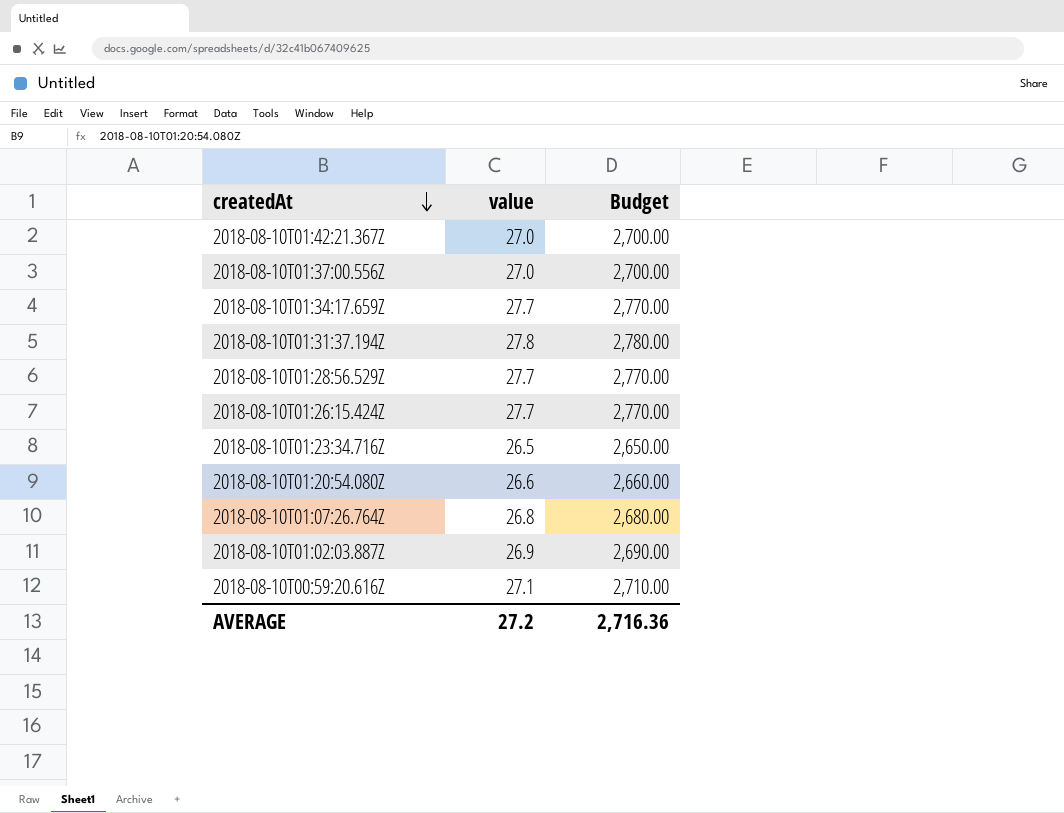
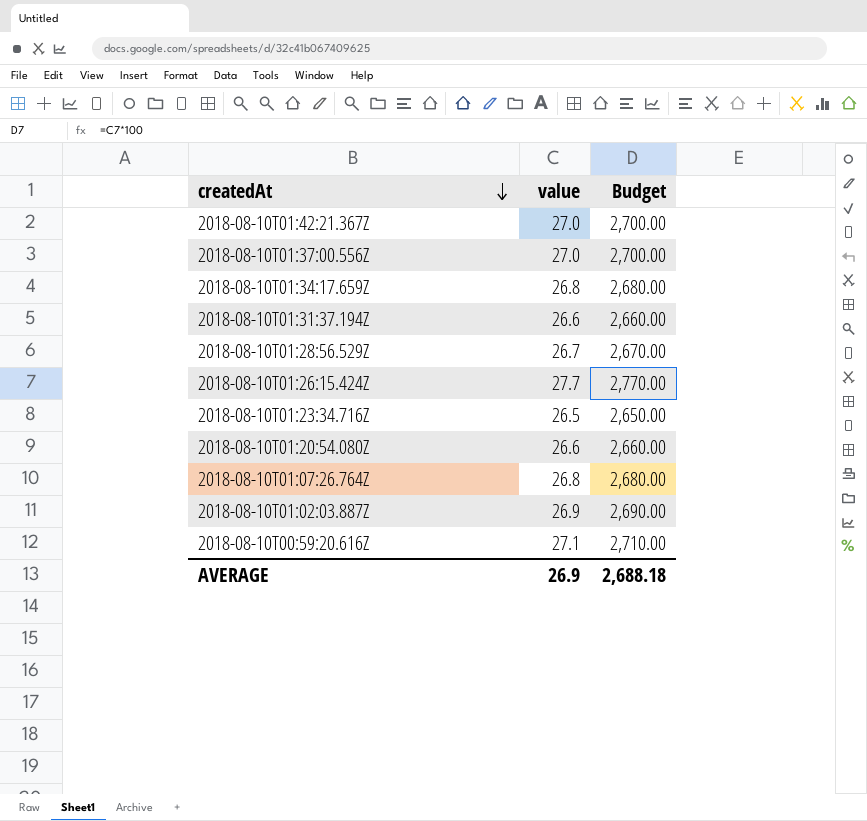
2018-08-10T01:34:17.659Z | value: 27.7 -> 26.8
2018-08-10T01:34:17.659Z | Budget: 2,770.00 -> 2,680.00
2018-08-10T01:31:37.194Z | value: 27.8 -> 26.6
2018-08-10T01:31:37.194Z | Budget: 2,780.00 -> 2,660.00
2018-08-10T01:28:56.529Z | value: 27.7 -> 26.7
2018-08-10T01:28:56.529Z | Budget: 2,770.00 -> 2,670.00
AVERAGE | value: 27.2 -> 26.9
AVERAGE | Budget: 2,716.36 -> 2,688.18

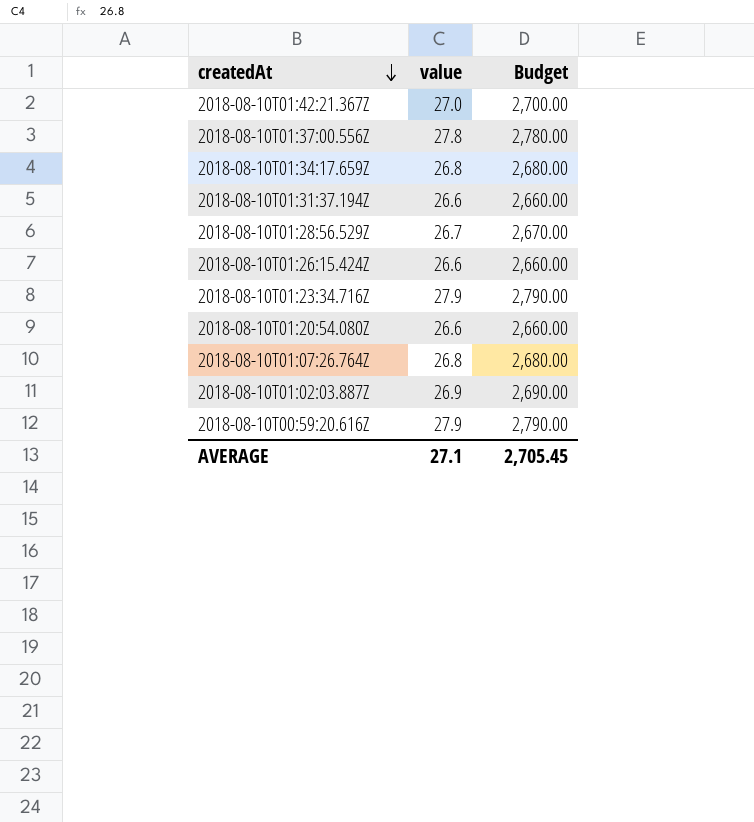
2018-08-10T01:37:00.556Z | value: 27.0 -> 27.8
2018-08-10T01:37:00.556Z | Budget: 2,700.00 -> 2,780.00
2018-08-10T01:26:15.424Z | value: 27.7 -> 26.6
2018-08-10T01:26:15.424Z | Budget: 2,770.00 -> 2,660.00
2018-08-10T01:23:34.716Z | value: 26.5 -> 27.9
2018-08-10T01:23:34.716Z | Budget: 2,650.00 -> 2,790.00
2018-08-10T00:59:20.616Z | value: 27.1 -> 27.9
2018-08-10T00:59:20.616Z | Budget: 2,710.00 -> 2,790.00
AVERAGE | value: 26.9 -> 27.1
AVERAGE | Budget: 2,688.18 -> 2,705.45

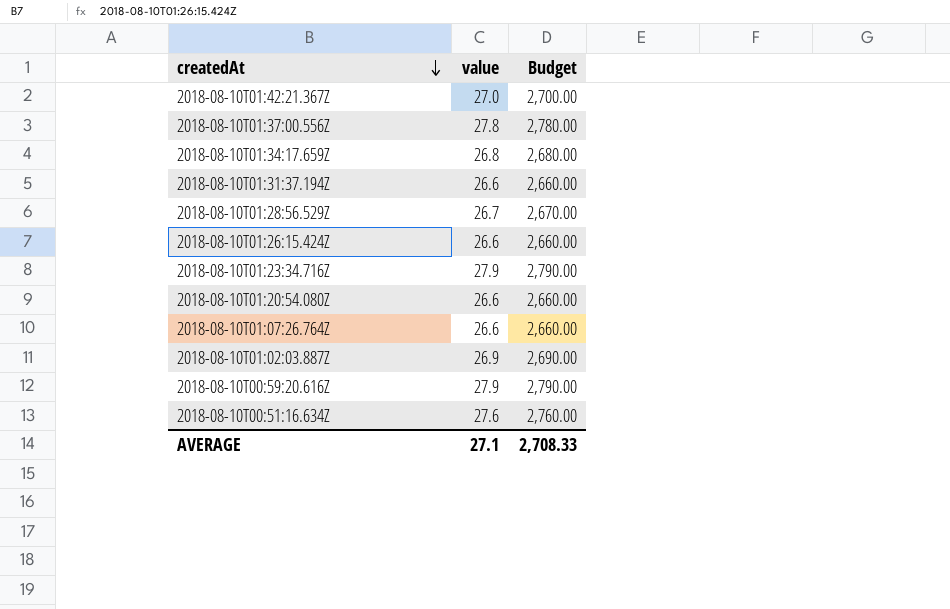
2018-08-10T01:07:26.764Z | value: 26.8 -> 26.6
2018-08-10T01:07:26.764Z | Budget: 2,680.00 -> 2,660.00
row 2018-08-10T00:51:16.634Z: none -> 27.6 | 2,760.00
AVERAGE | Budget: 2,705.45 -> 2,708.33

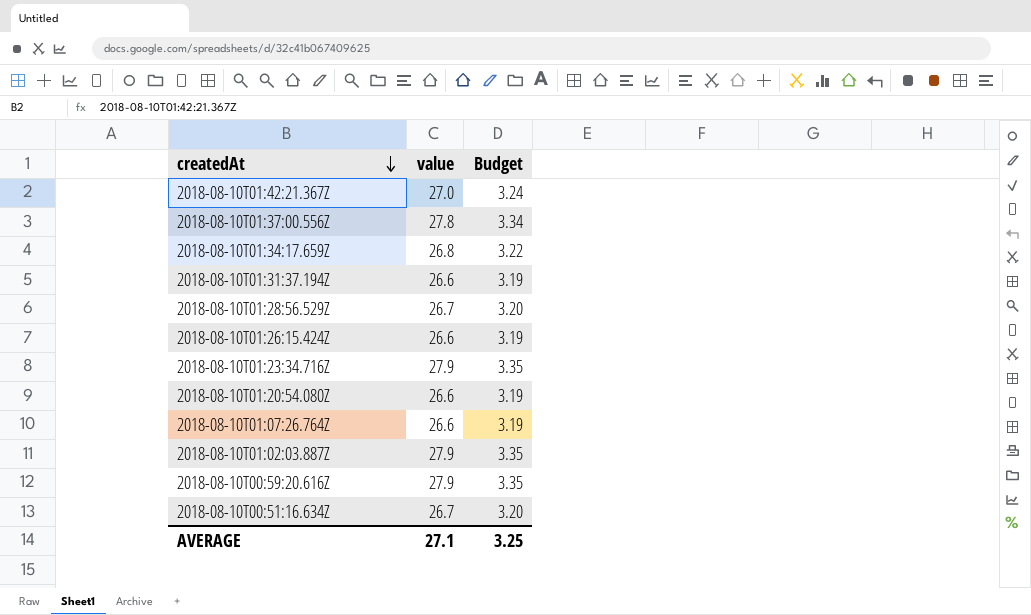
column Budget | formula: [value] * 100 -> [value] * 0.12
2018-08-10T01:02:03.887Z | value: 26.9 -> 27.9
2018-08-10T00:51:16.634Z | value: 27.6 -> 26.7
AVERAGE | Budget: 2,708.33 -> 3.25

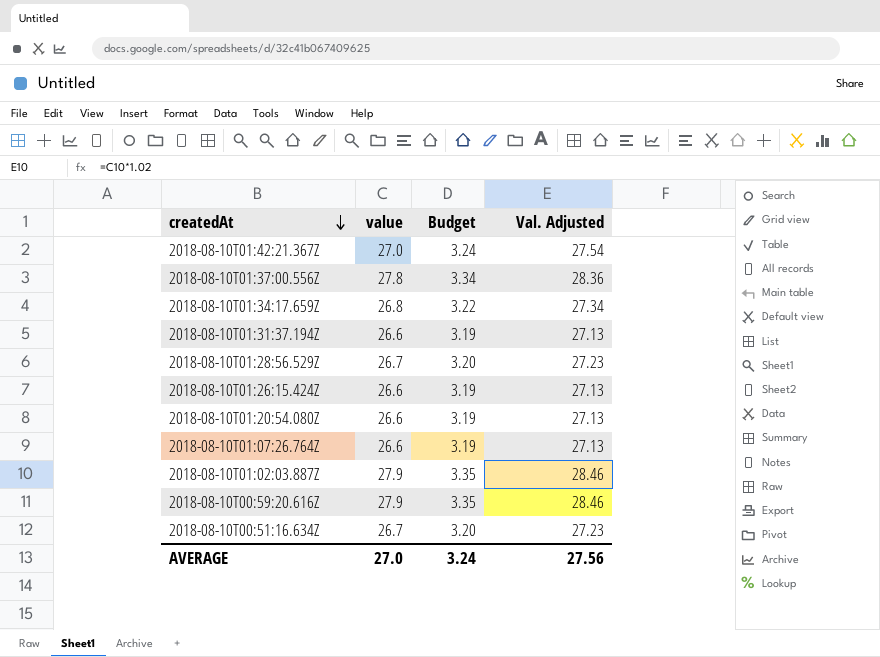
column Val. Adjusted | formula: none -> [value] * 1.02
row 2018-08-10T01:23:34.716Z: 27.9 | 3.35 -> none
AVERAGE | value: 27.1 -> 27.0
AVERAGE | Budget: 3.25 -> 3.24

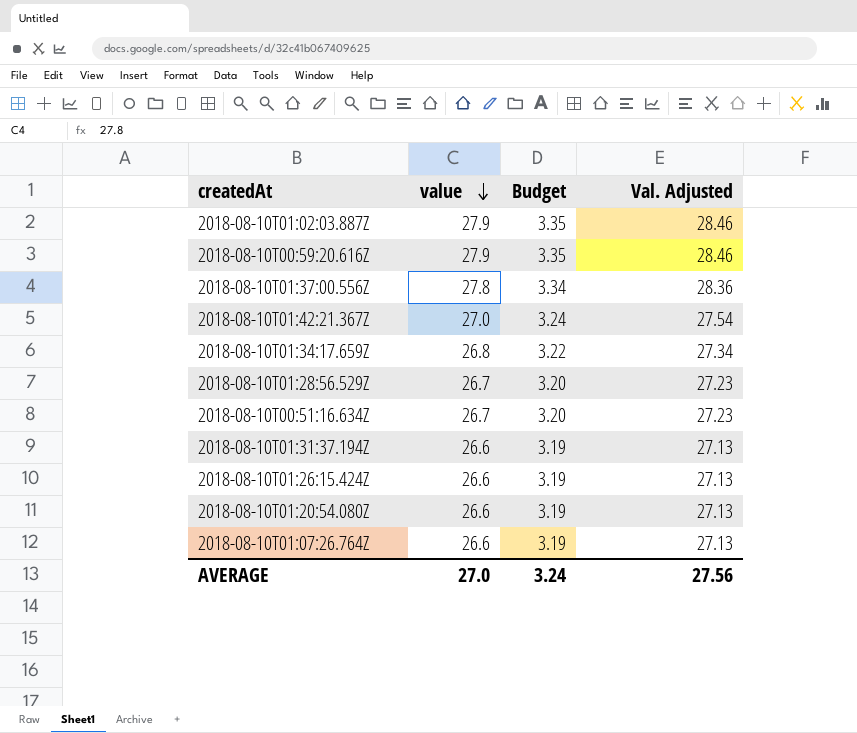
row order: createdAt descending -> value descending

